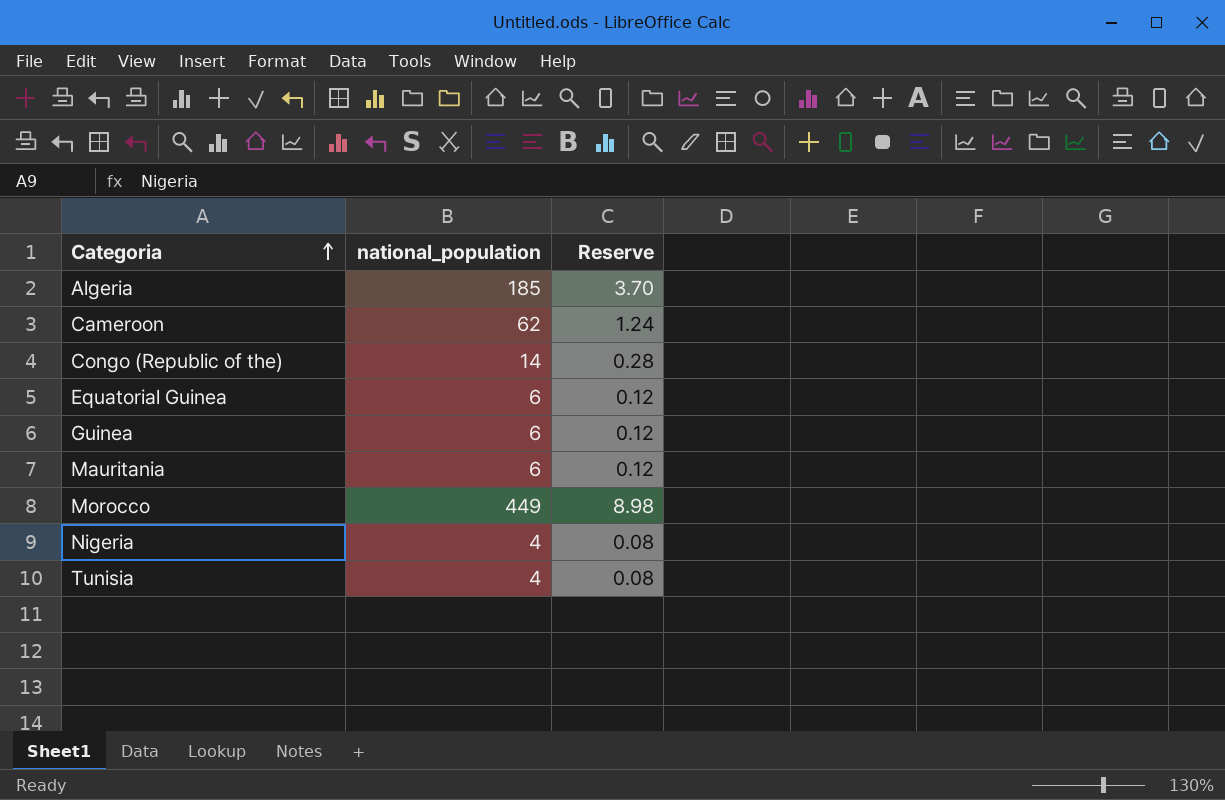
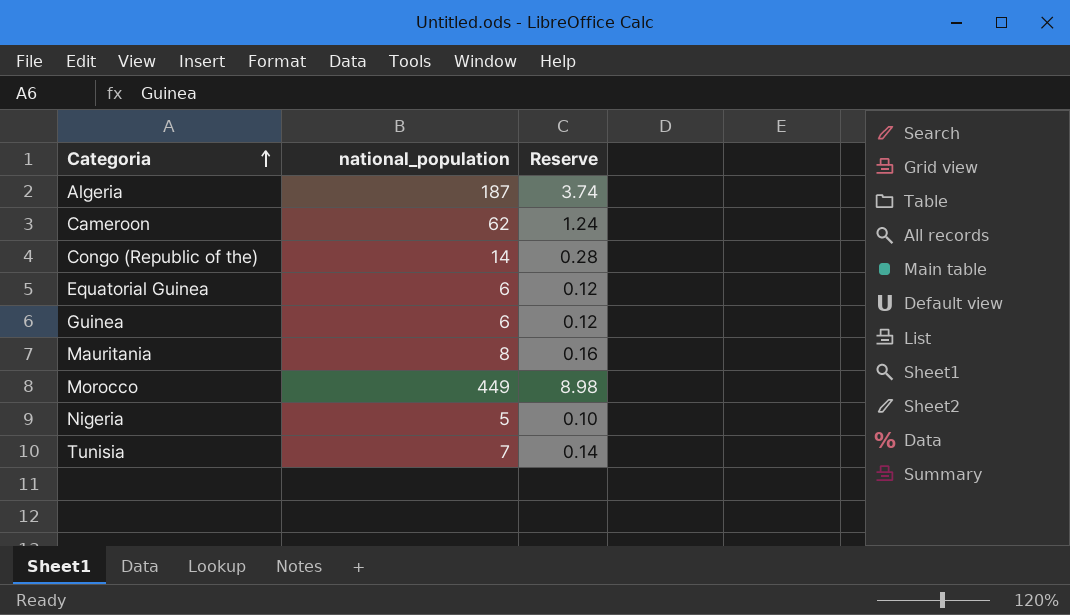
Algeria | national_population: 185 -> 187
Algeria | Reserve: 3.70 -> 3.74
Mauritania | national_population: 6 -> 8
Mauritania | Reserve: 0.12 -> 0.16
Nigeria | national_population: 4 -> 5
Nigeria | Reserve: 0.08 -> 0.10
Tunisia | national_population: 4 -> 7
Tunisia | Reserve: 0.08 -> 0.14

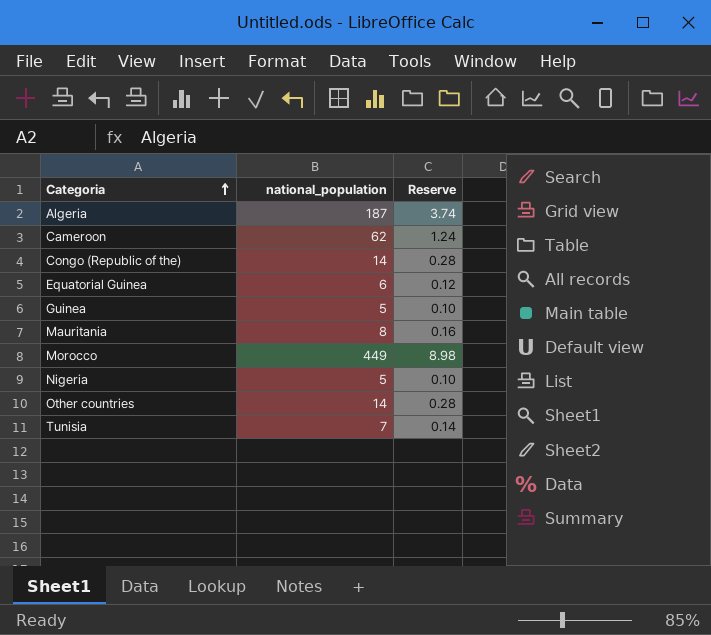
Guinea | national_population: 6 -> 5
Guinea | Reserve: 0.12 -> 0.10
row Other countries: none -> 14 | 0.28

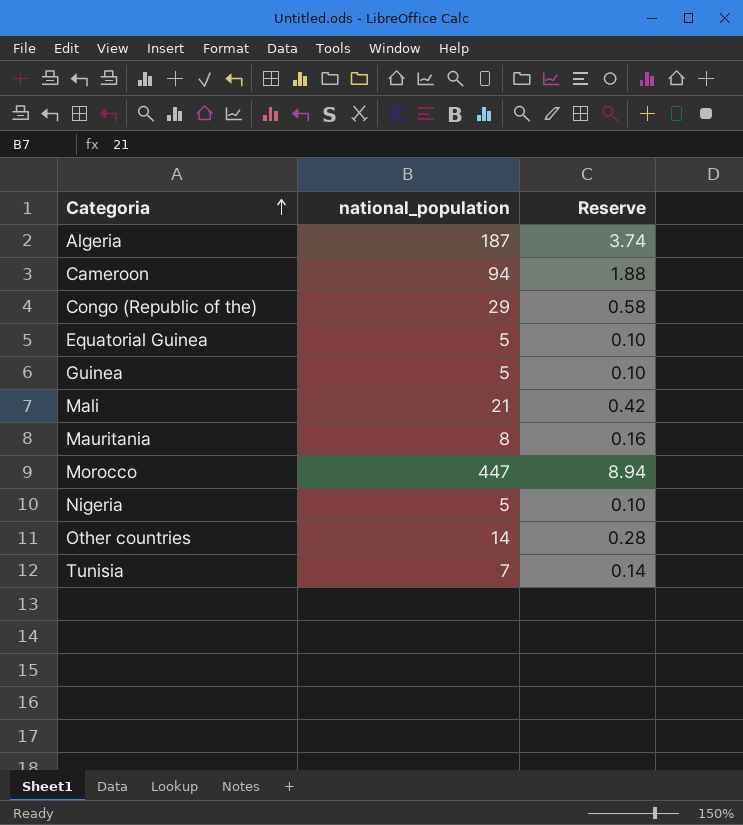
Cameroon | national_population: 62 -> 94
Cameroon | Reserve: 1.24 -> 1.88
Congo (Republic of the) | national_population: 14 -> 29
Congo (Republic of the) | Reserve: 0.28 -> 0.58
Equatorial Guinea | national_population: 6 -> 5
Equatorial Guinea | Reserve: 0.12 -> 0.10
row Mali: none -> 21 | 0.42
Morocco | national_population: 449 -> 447
Morocco | Reserve: 8.98 -> 8.94

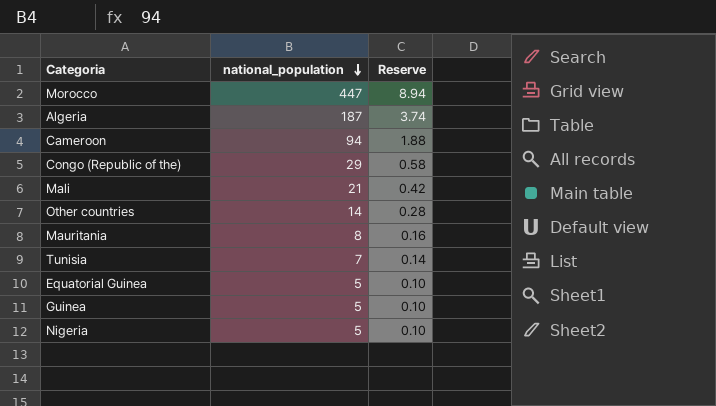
row order: Categoria ascending -> national_population descending

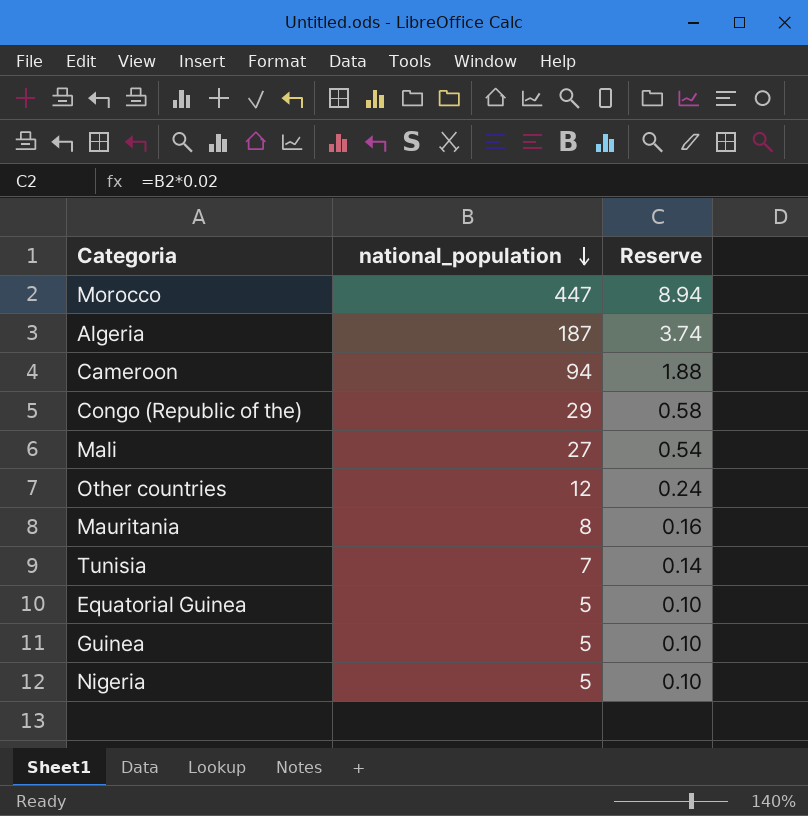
Mali | national_population: 21 -> 27
Mali | Reserve: 0.42 -> 0.54
Other countries | national_population: 14 -> 12
Other countries | Reserve: 0.28 -> 0.24

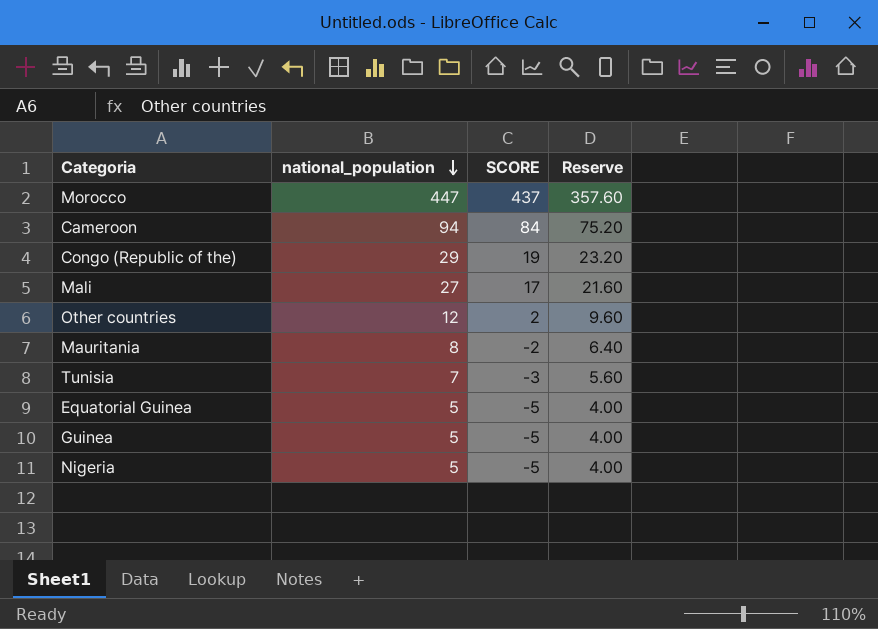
column SCORE | formula: none -> [national_population] - 10
column Reserve | formula: [national_population] * 0.02 -> [national_population] * 0.8
row Algeria: 187 | 3.74 -> none

